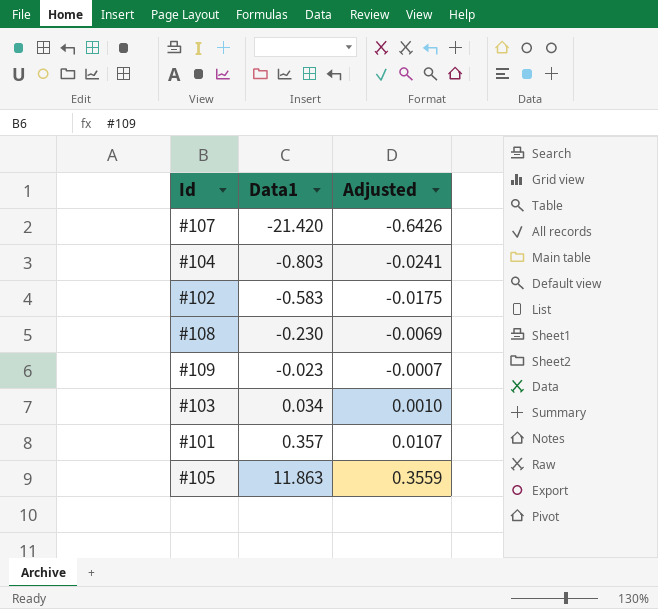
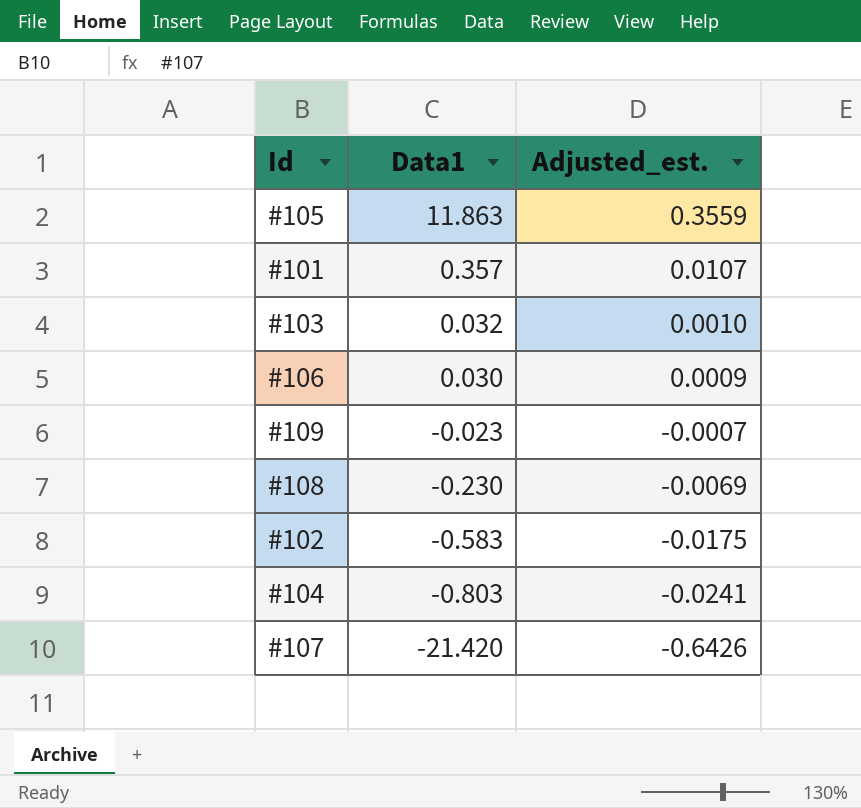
row order: Data1 ascending -> Data1 descending
column name: Adjusted -> Adjusted_est.
#103 | Data1: 0.034 -> 0.032
row #106: none -> 0.030 | 0.0009

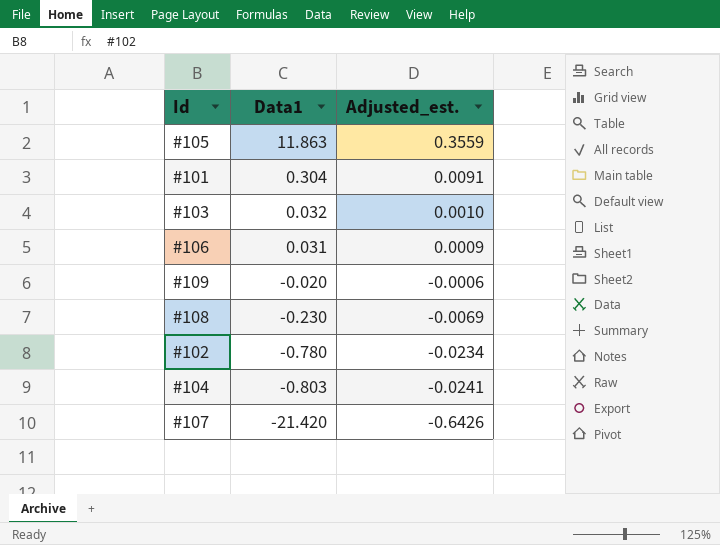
#101 | Data1: 0.357 -> 0.304
#101 | Adjusted_est.: 0.0107 -> 0.0091
#106 | Data1: 0.030 -> 0.031
#109 | Data1: -0.023 -> -0.020
#109 | Adjusted_est.: -0.0007 -> -0.0006
#102 | Data1: -0.583 -> -0.780
#102 | Adjusted_est.: -0.0175 -> -0.0234

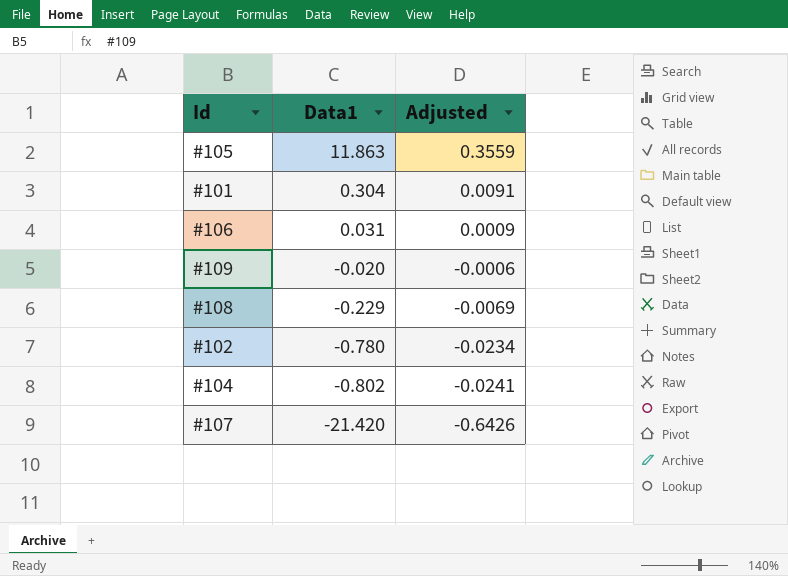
column name: Adjusted_est. -> Adjusted
row #103: 0.032 | 0.0010 -> none
#108 | Data1: -0.230 -> -0.229
#104 | Data1: -0.803 -> -0.802

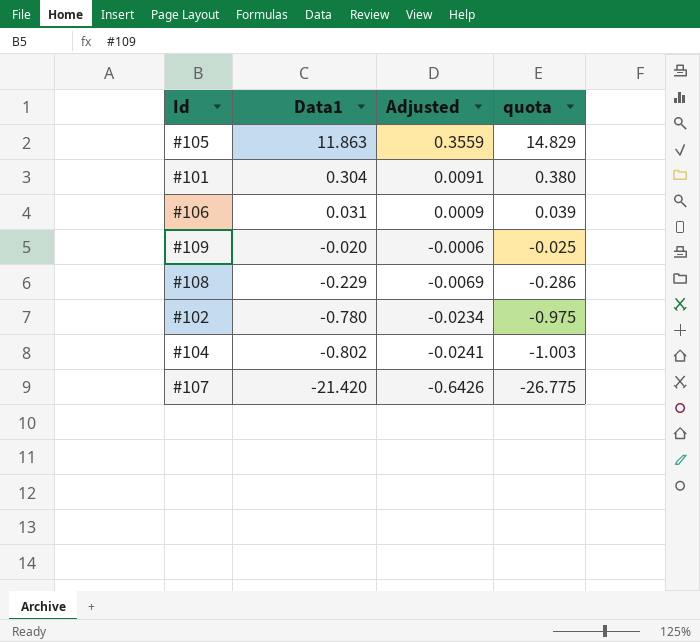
column quota | formula: none -> [Data1] * 1.25

